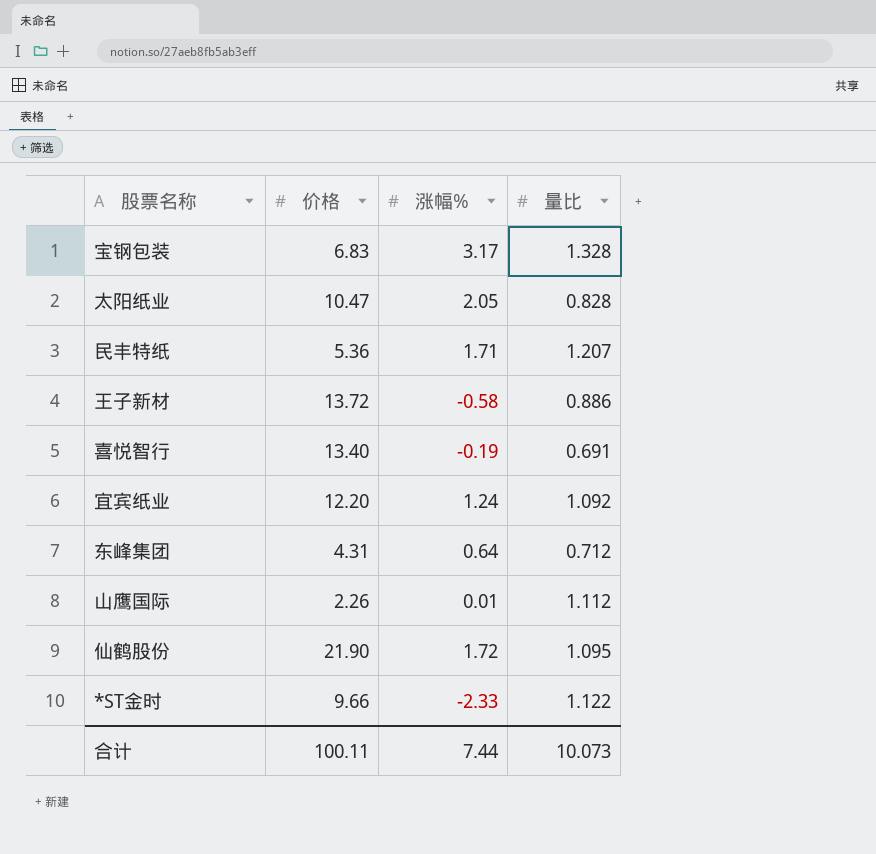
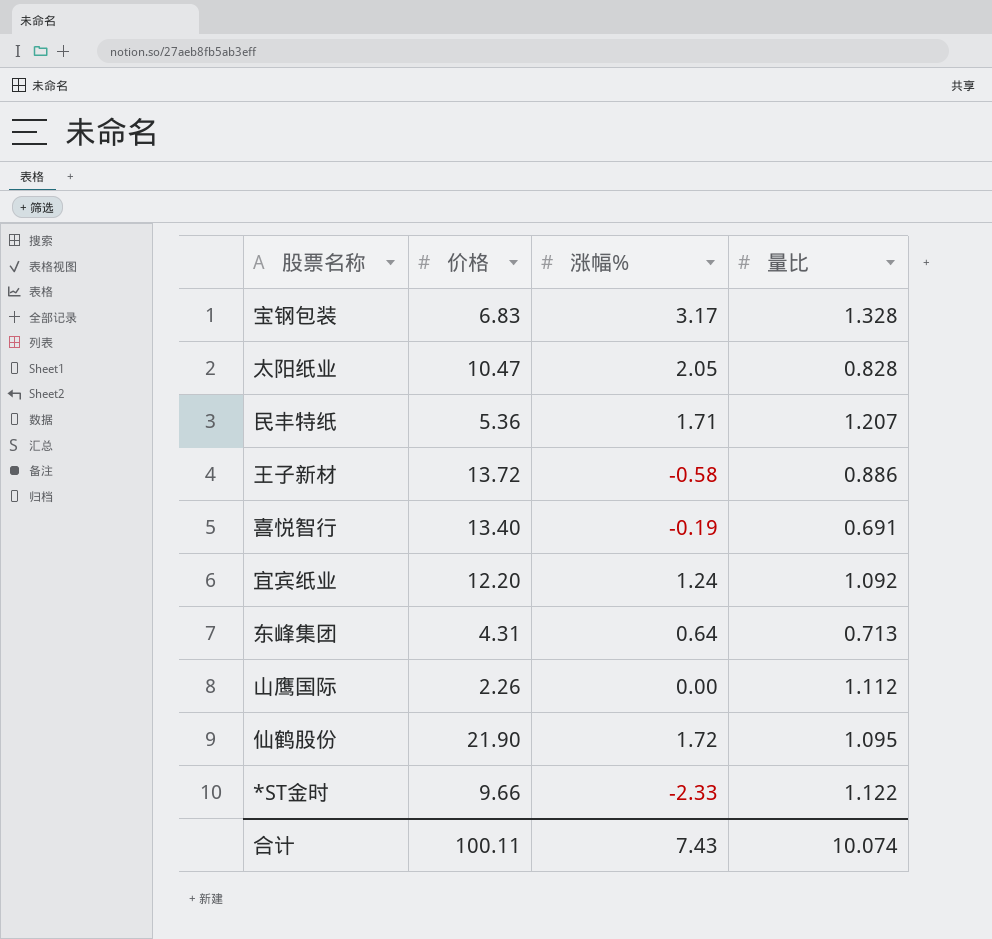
东峰集团 | 量比: 0.712 -> 0.713
山鹰国际 | 涨幅%: 0.01 -> 0.00
合计 | 涨幅%: 7.44 -> 7.43
合计 | 量比: 10.073 -> 10.074

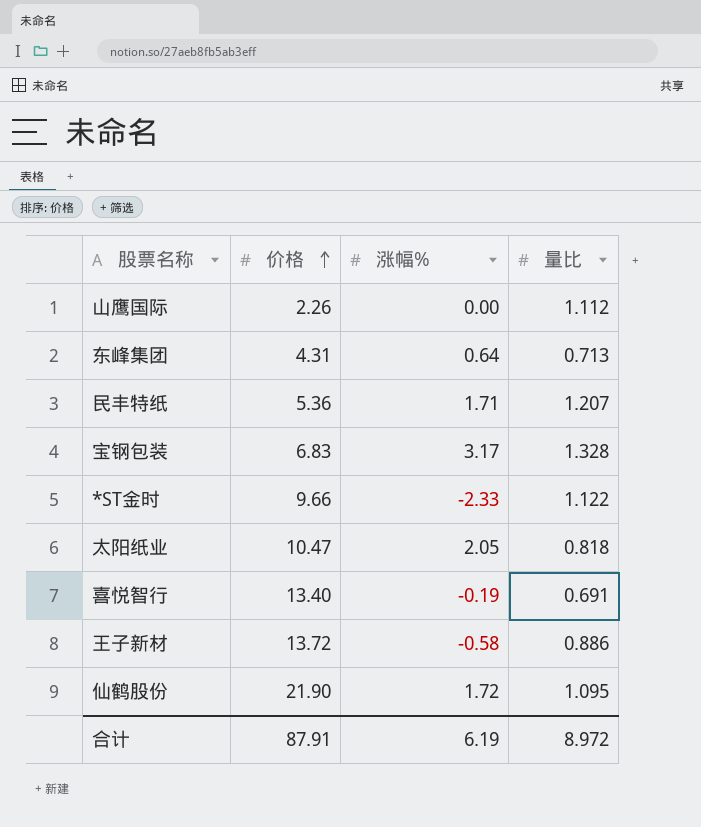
row order: none -> 价格 ascending
row 宜宾纸业: 12.20 | 1.24 | 1.092 -> none
太阳纸业 | 量比: 0.828 -> 0.818
合计 | 价格: 100.11 -> 87.91
合计 | 涨幅%: 7.43 -> 6.19
合计 | 量比: 10.074 -> 8.972

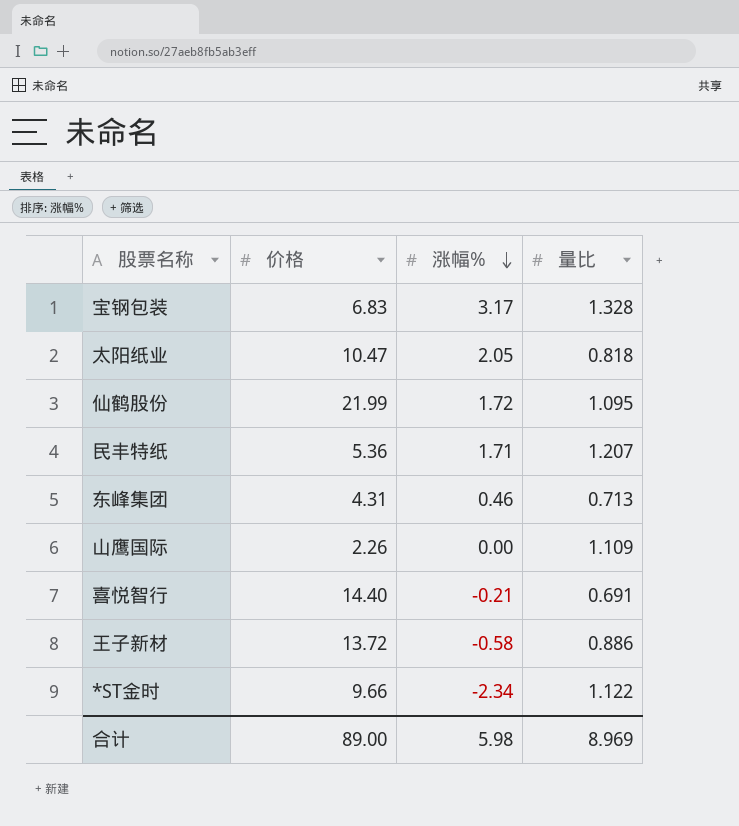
row order: 价格 ascending -> 涨幅% descending
仙鹤股份 | 价格: 21.90 -> 21.99
东峰集团 | 涨幅%: 0.64 -> 0.46
山鹰国际 | 量比: 1.112 -> 1.109
喜悦智行 | 价格: 13.40 -> 14.40
喜悦智行 | 涨幅%: -0.19 -> -0.21
*ST金时 | 涨幅%: -2.33 -> -2.34
合计 | 价格: 87.91 -> 89.00
合计 | 涨幅%: 6.19 -> 5.98
合计 | 量比: 8.972 -> 8.969

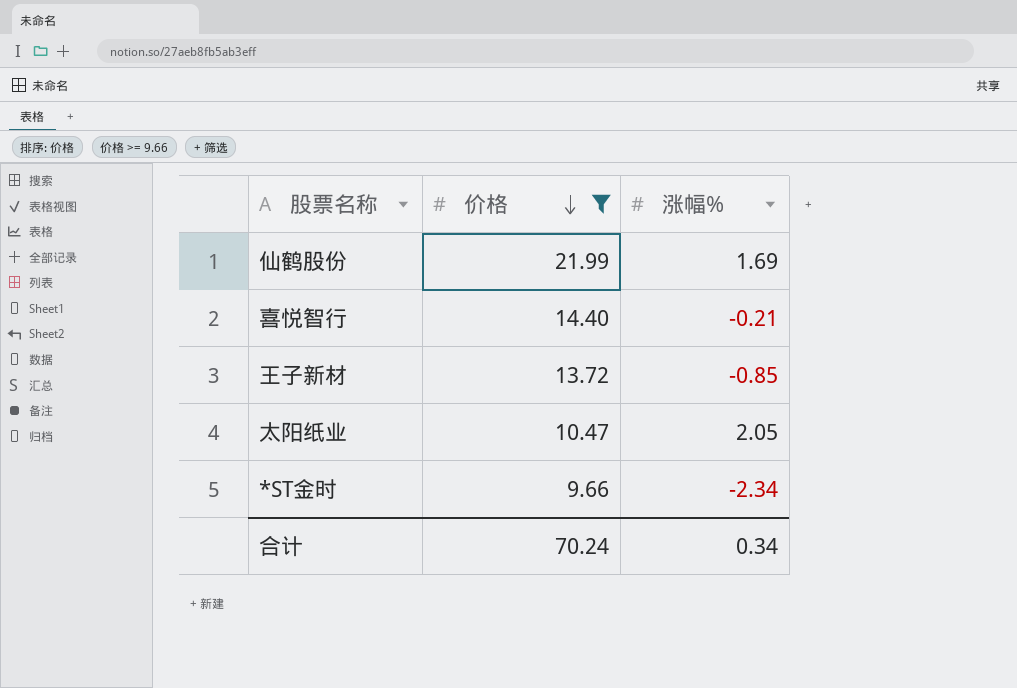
filter: none -> 价格 >= 9.66
row order: 涨幅% descending -> 价格 descending
column 量比 | position: 4 -> none
仙鹤股份 | 涨幅%: 1.72 -> 1.69
王子新材 | 涨幅%: -0.58 -> -0.85
合计 | 价格: 89.00 -> 70.24
合计 | 涨幅%: 5.98 -> 0.34

